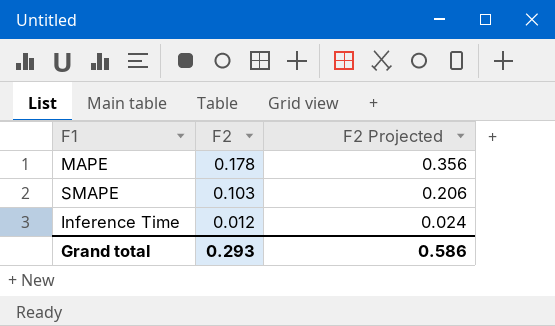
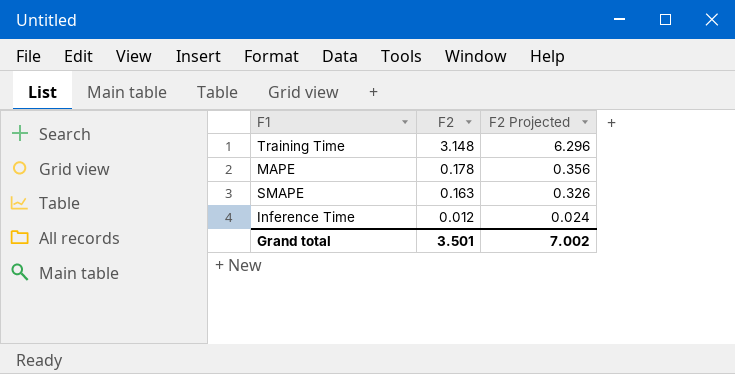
row Training Time: none -> 3.148 | 6.296
SMAPE | F2: 0.103 -> 0.163
SMAPE | F2 Projected: 0.206 -> 0.326
Grand total | F2: 0.293 -> 3.501
Grand total | F2 Projected: 0.586 -> 7.002

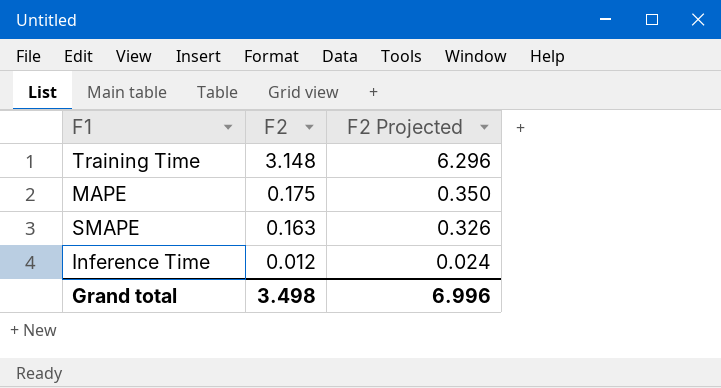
MAPE | F2: 0.178 -> 0.175
MAPE | F2 Projected: 0.356 -> 0.350
Grand total | F2: 3.501 -> 3.498
Grand total | F2 Projected: 7.002 -> 6.996

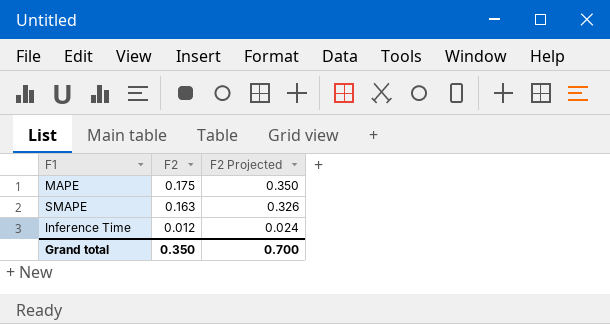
row Training Time: 3.148 | 6.296 -> none
Grand total | F2: 3.498 -> 0.350
Grand total | F2 Projected: 6.996 -> 0.700

